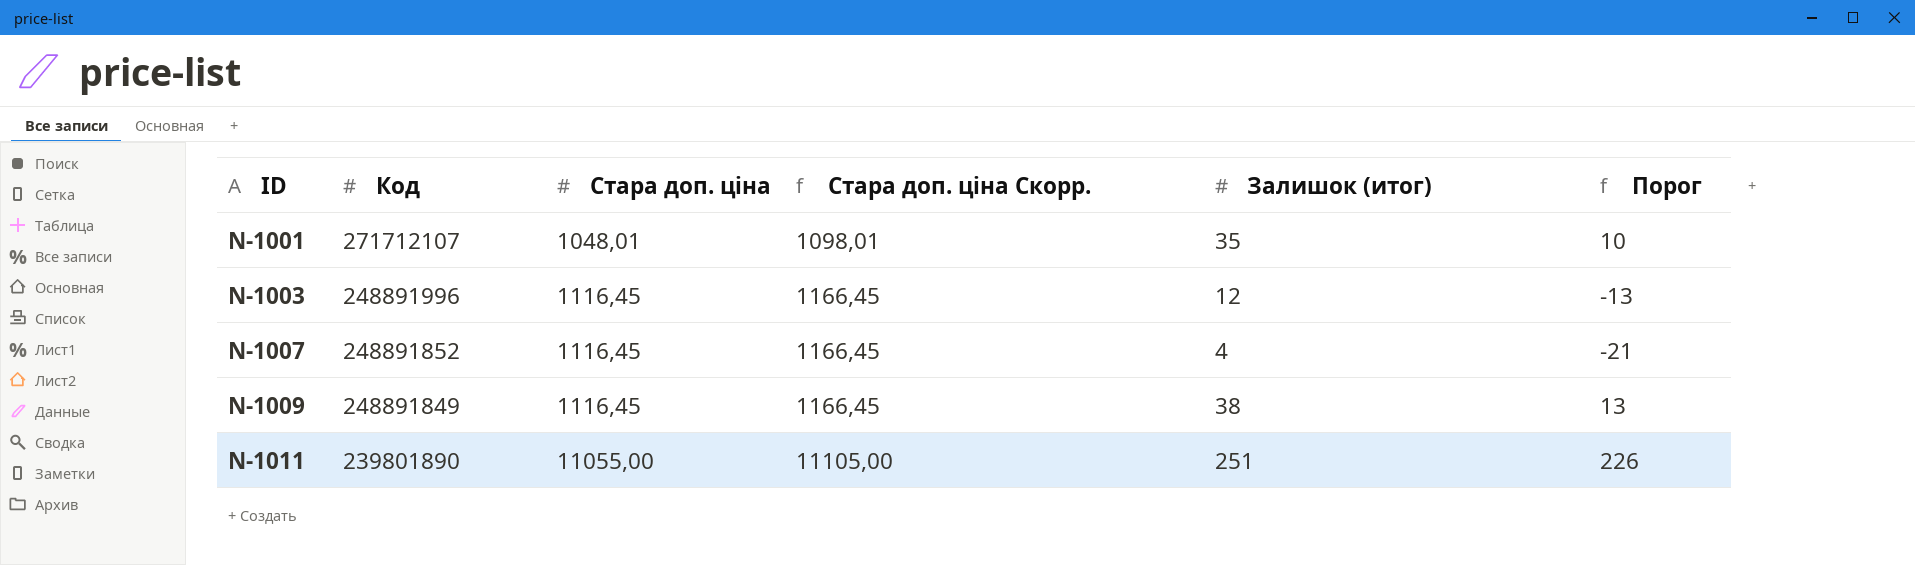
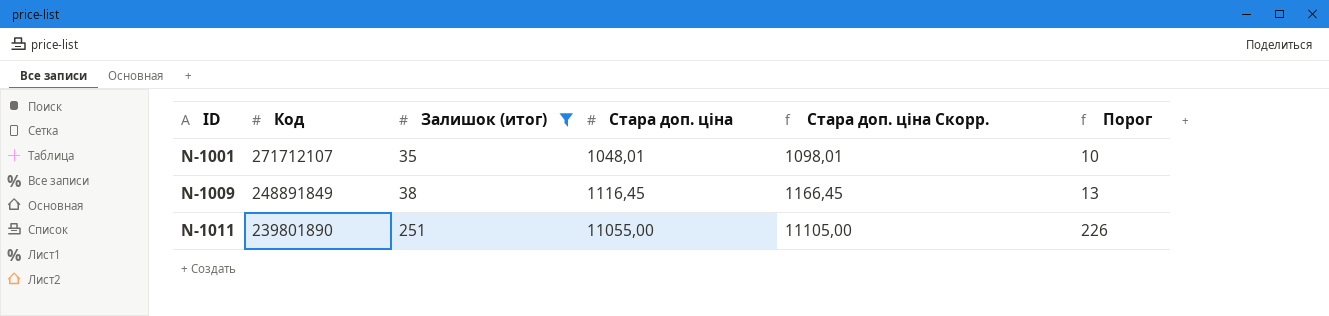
filter: none -> Залишок (итог) >= 35
column Залишок (итог) | position: 5 -> 3

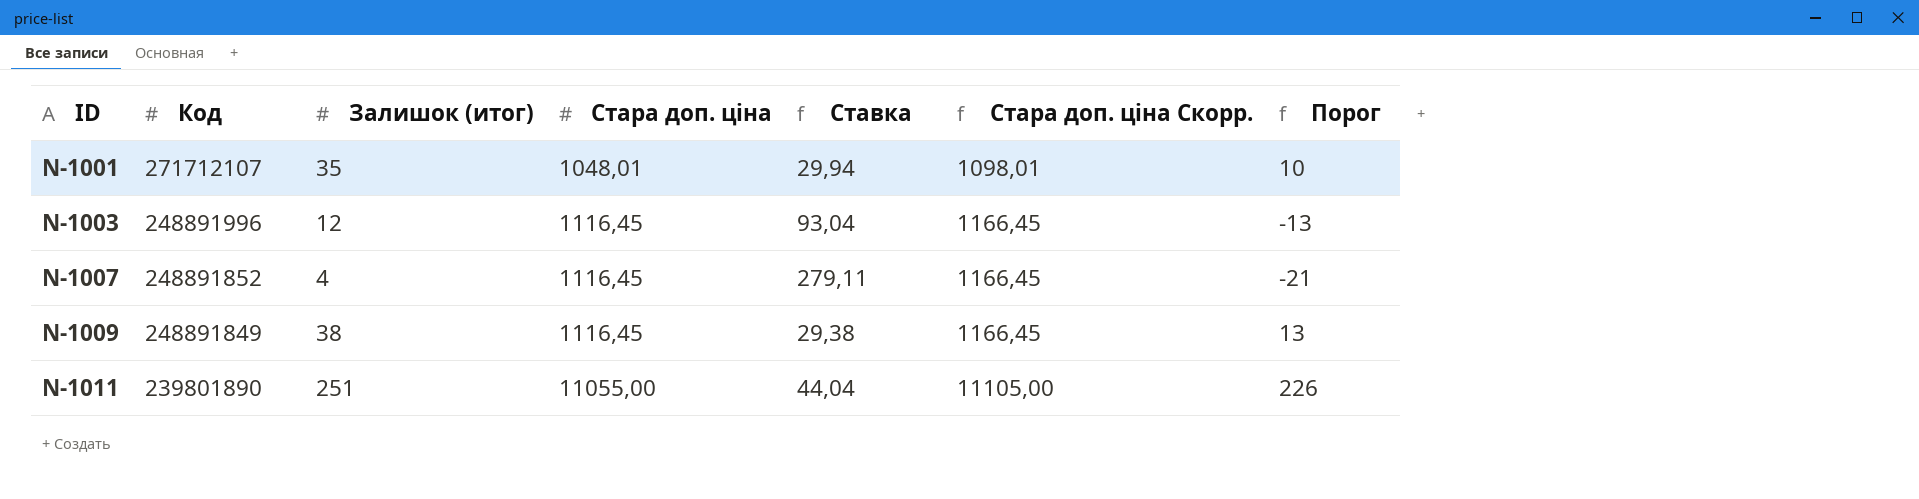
filter: Залишок (итог) >= 35 -> none
column Ставка | formula: none -> [Стара доп. ціна] / [Залишок (итог)]

